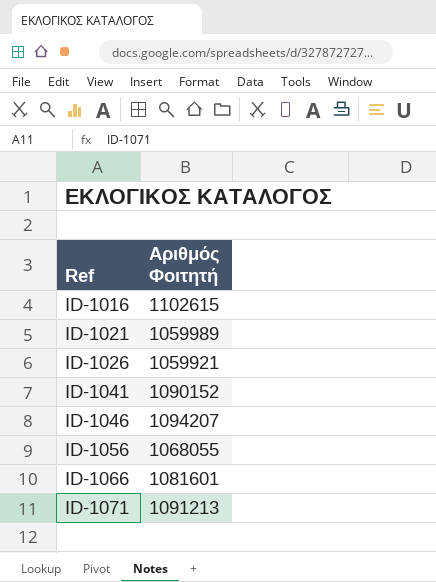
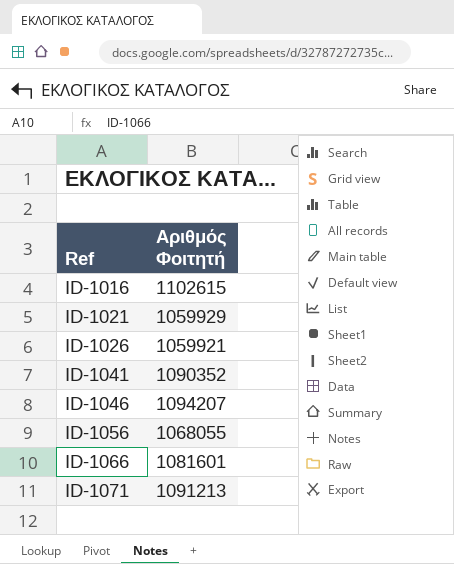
ID-1021 | Αριθμός Φοιτητή: 1059989 -> 1059929
ID-1041 | Αριθμός Φοιτητή: 1090152 -> 1090352

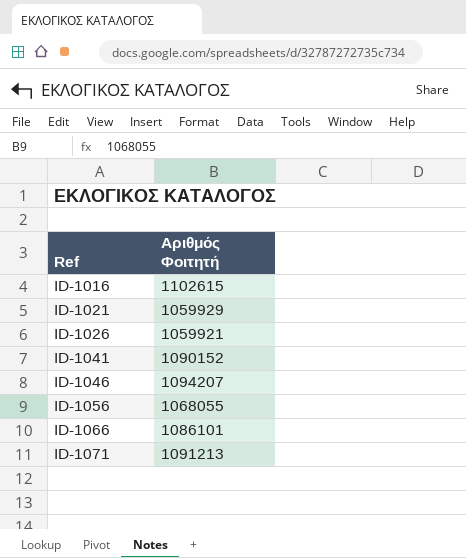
ID-1041 | Αριθμός Φοιτητή: 1090352 -> 1090152
ID-1066 | Αριθμός Φοιτητή: 1081601 -> 1086101

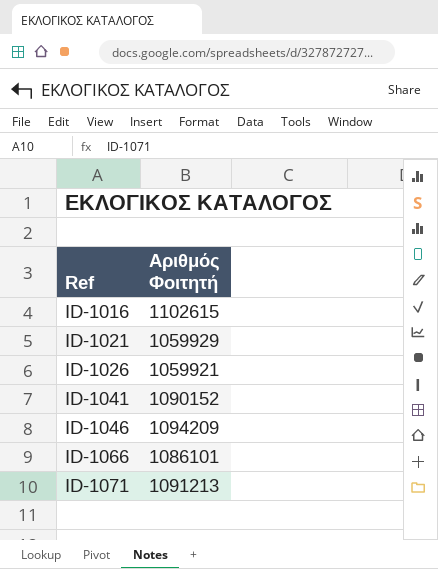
row ID-1056: 1068055 -> none
ID-1046 | Αριθμός Φοιτητή: 1094207 -> 1094209

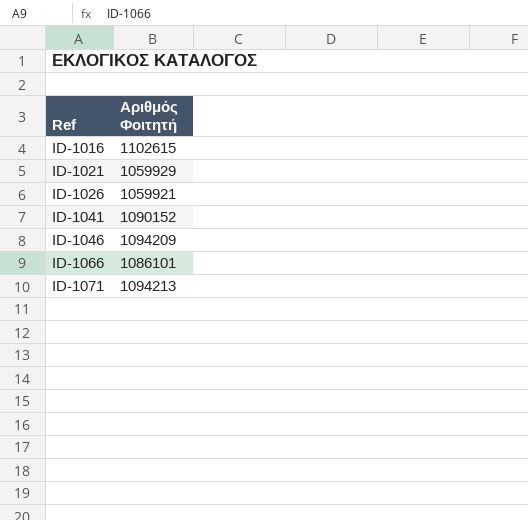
ID-1071 | Αριθμός Φοιτητή: 1091213 -> 1094213

